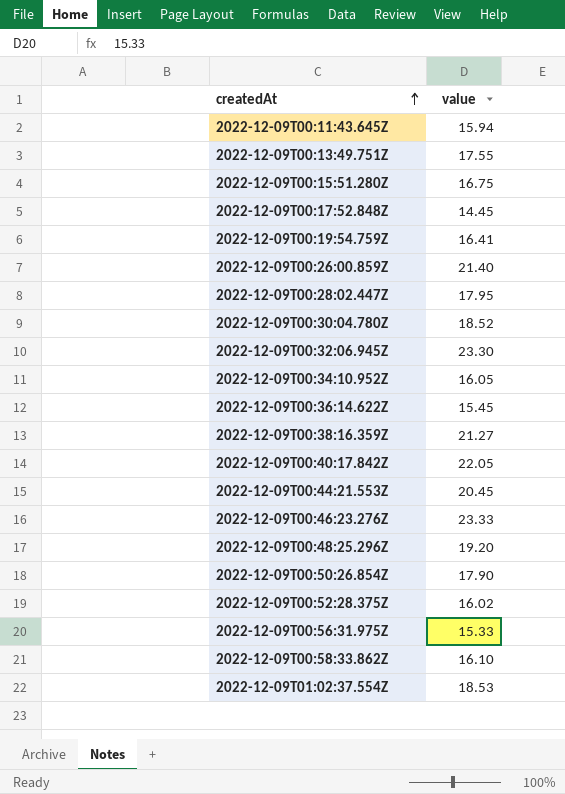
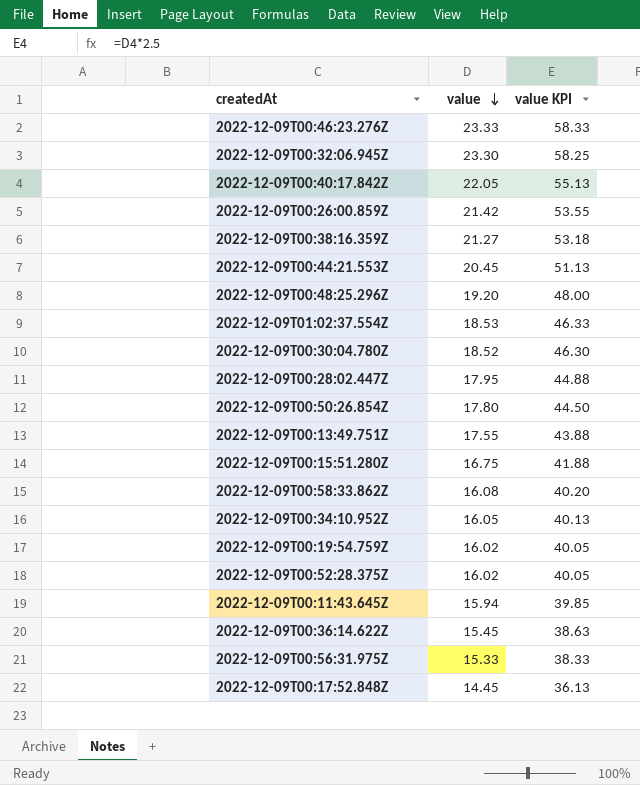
row order: createdAt ascending -> value descending
column value KPI | formula: none -> [value] * 2.5
2022-12-09T00:26:00.859Z | value: 21.40 -> 21.42
2022-12-09T00:50:26.854Z | value: 17.90 -> 17.80
2022-12-09T00:58:33.862Z | value: 16.10 -> 16.08
2022-12-09T00:19:54.759Z | value: 16.41 -> 16.02

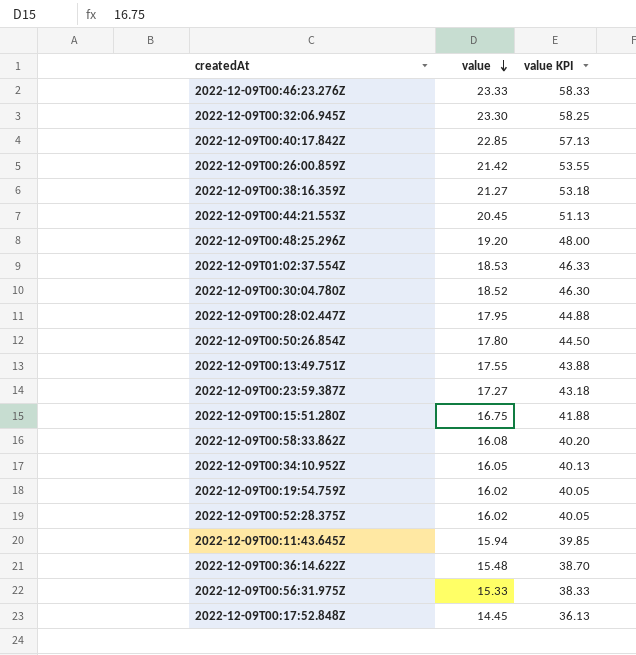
2022-12-09T00:40:17.842Z | value: 22.05 -> 22.85
2022-12-09T00:40:17.842Z | value KPI: 55.13 -> 57.13
row 2022-12-09T00:23:59.387Z: none -> 17.27 | 43.18
2022-12-09T00:36:14.622Z | value: 15.45 -> 15.48
2022-12-09T00:36:14.622Z | value KPI: 38.63 -> 38.70

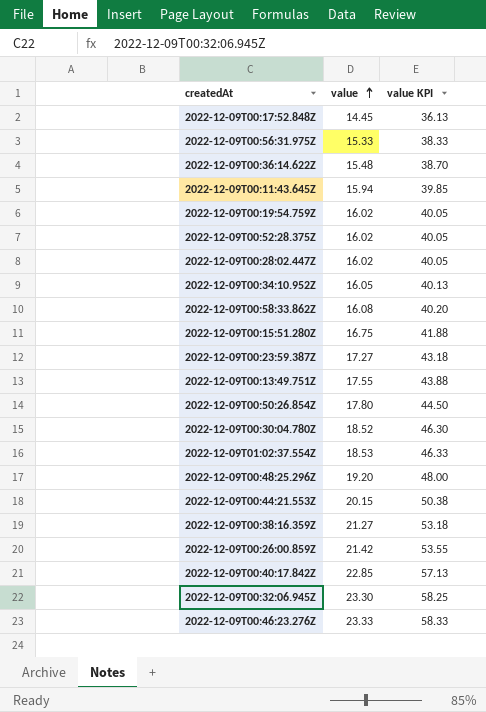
row order: value descending -> value ascending
2022-12-09T00:28:02.447Z | value: 17.95 -> 16.02
2022-12-09T00:28:02.447Z | value KPI: 44.88 -> 40.05
2022-12-09T00:44:21.553Z | value: 20.45 -> 20.15
2022-12-09T00:44:21.553Z | value KPI: 51.13 -> 50.38

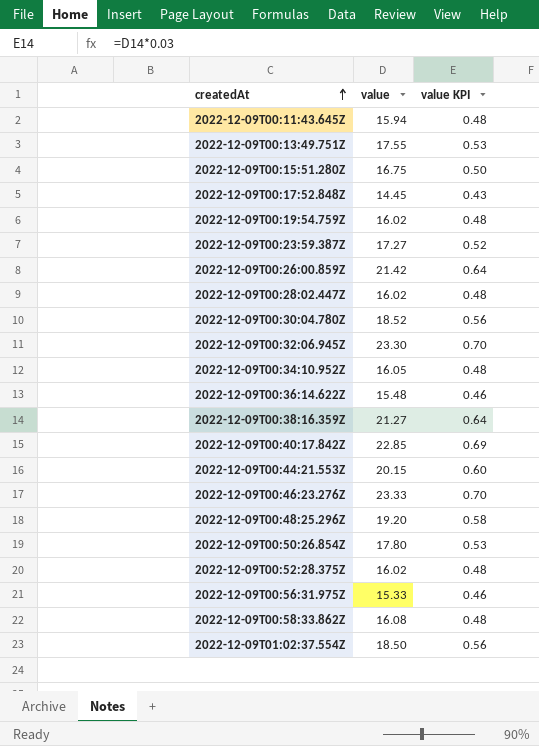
row order: value ascending -> createdAt ascending
column value KPI | formula: [value] * 2.5 -> [value] * 0.03
2022-12-09T01:02:37.554Z | value: 18.53 -> 18.50

